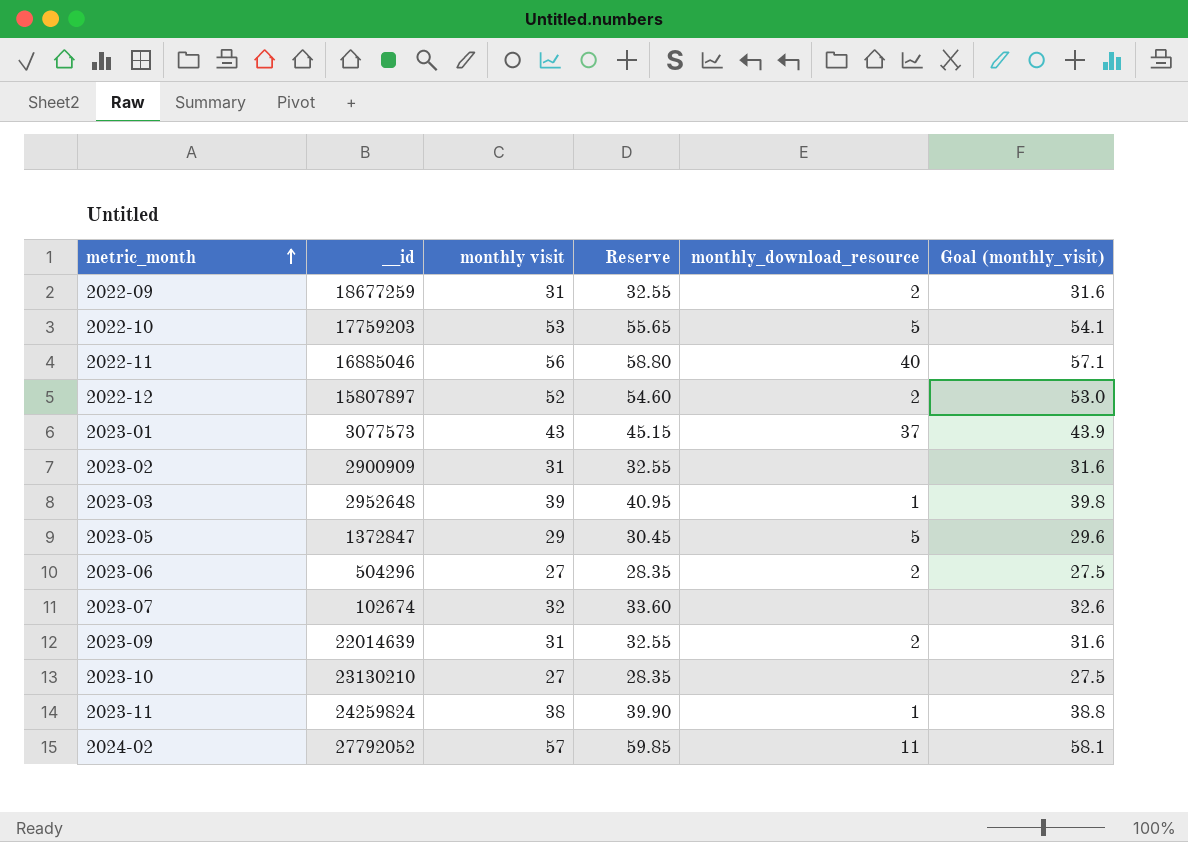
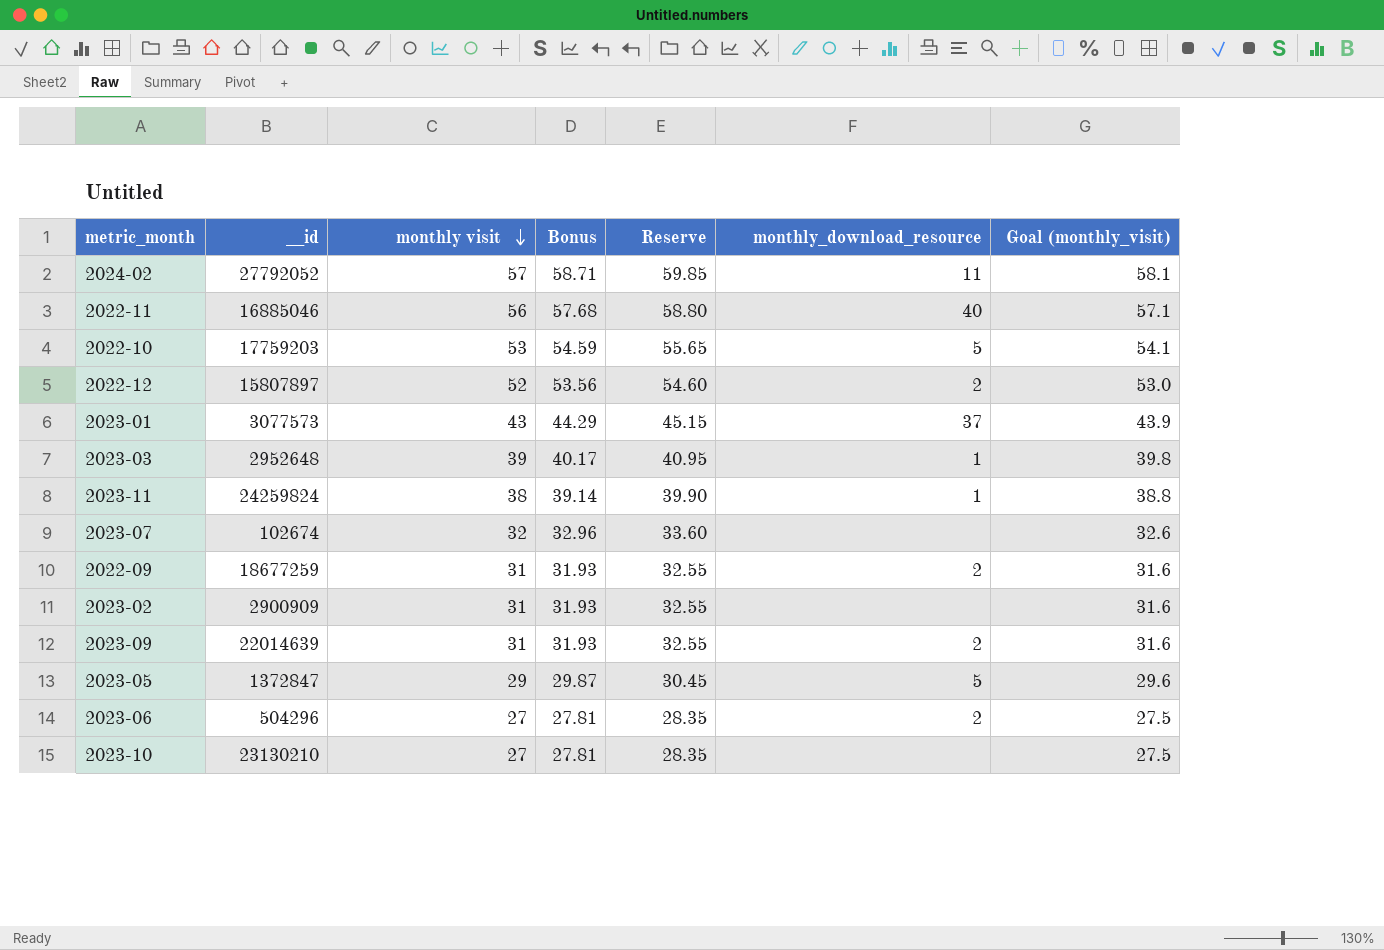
row order: metric_month ascending -> monthly visit descending
column Bonus | formula: none -> [monthly visit] * 1.03

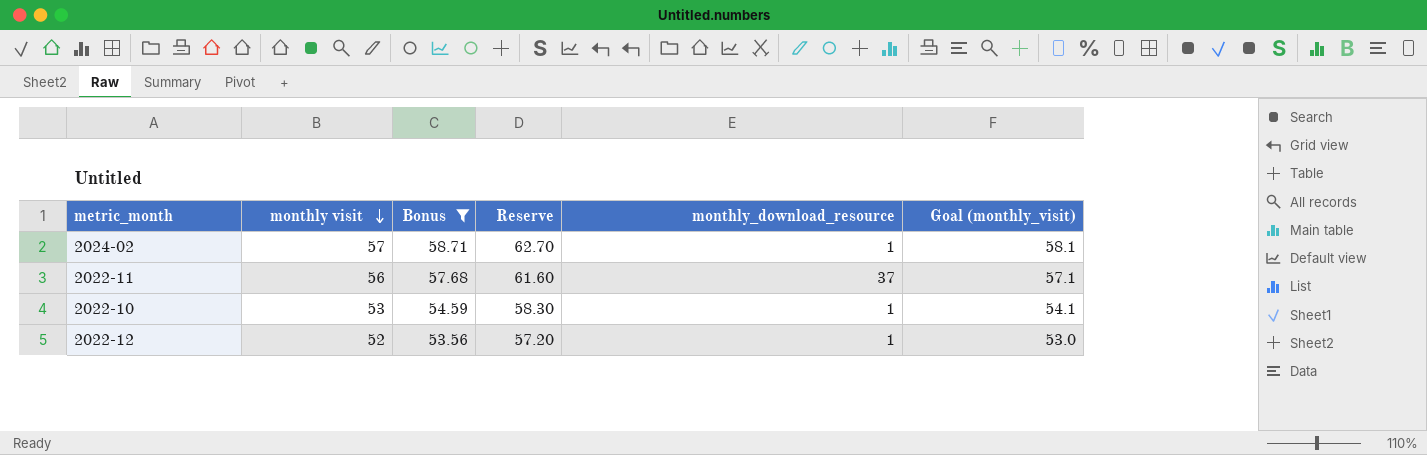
filter: none -> Bonus >= 53.56
column __id | position: 2 -> none
column Reserve | formula: [monthly visit] * 1.05 -> [monthly visit] * 1.1
2024-02 | monthly_download_resource: 11 -> 1
2022-11 | monthly_download_resource: 40 -> 37
2022-10 | monthly_download_resource: 5 -> 1
2022-12 | monthly_download_resource: 2 -> 1

